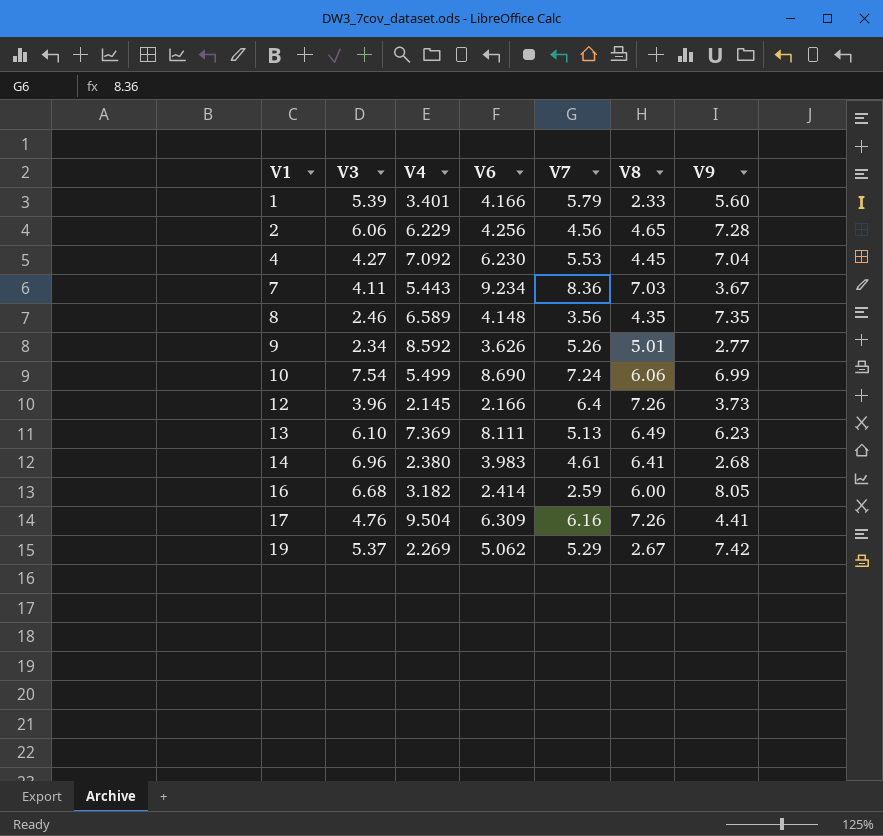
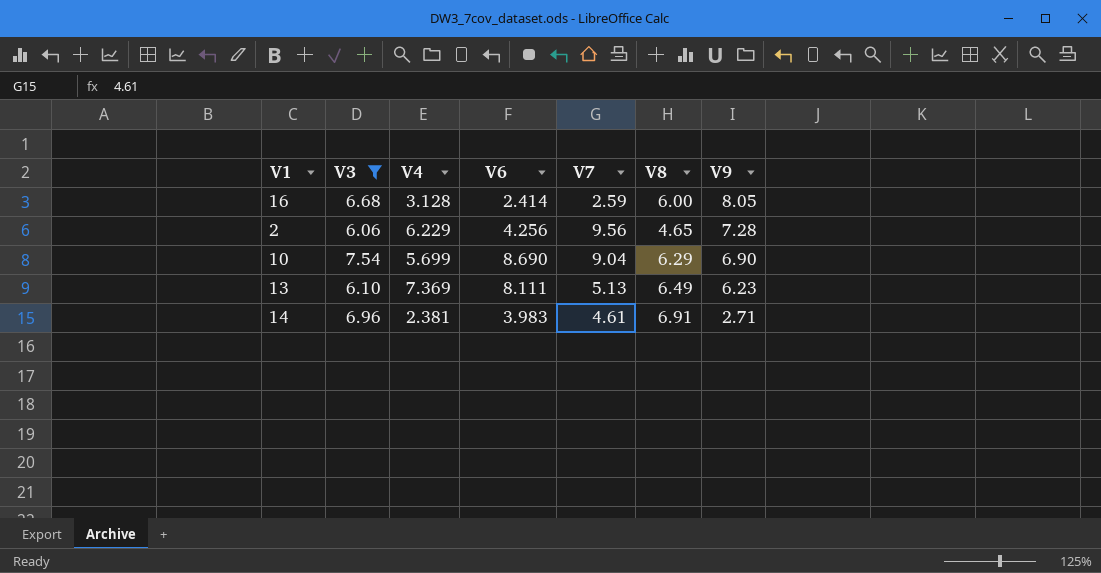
filter: none -> V3 >= 6.06
row order: V1 ascending -> V9 descending
16 | V4: 3.182 -> 3.128
2 | V7: 4.56 -> 9.56
10 | V4: 5.499 -> 5.699
10 | V7: 7.24 -> 9.04
10 | V8: 6.06 -> 6.29
10 | V9: 6.99 -> 6.90
14 | V4: 2.380 -> 2.381
14 | V8: 6.41 -> 6.91
14 | V9: 2.68 -> 2.71

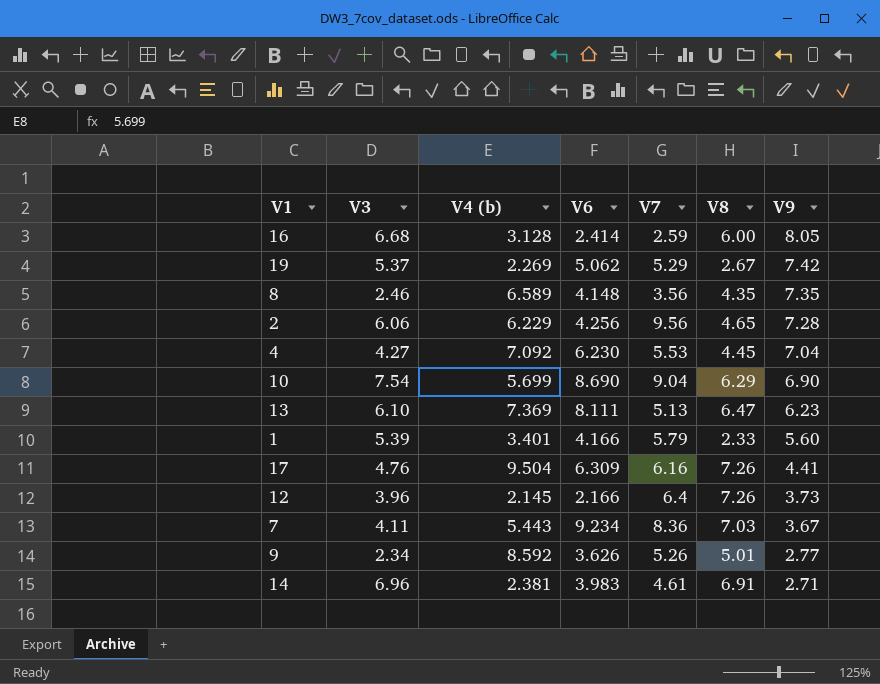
filter: V3 >= 6.06 -> none
column name: V4 -> V4 (b)
13 | V8: 6.49 -> 6.47

